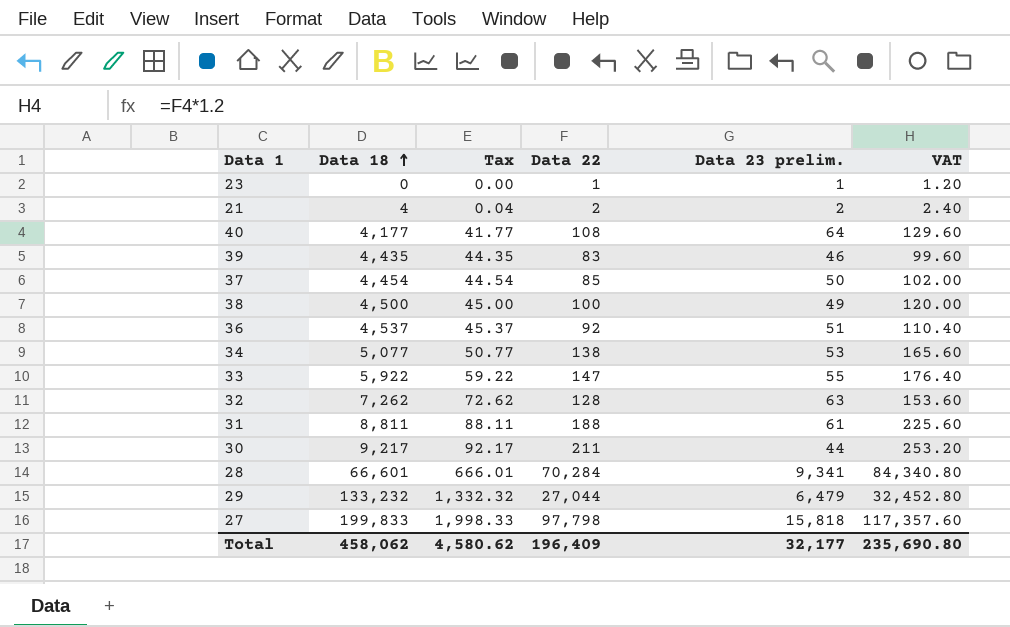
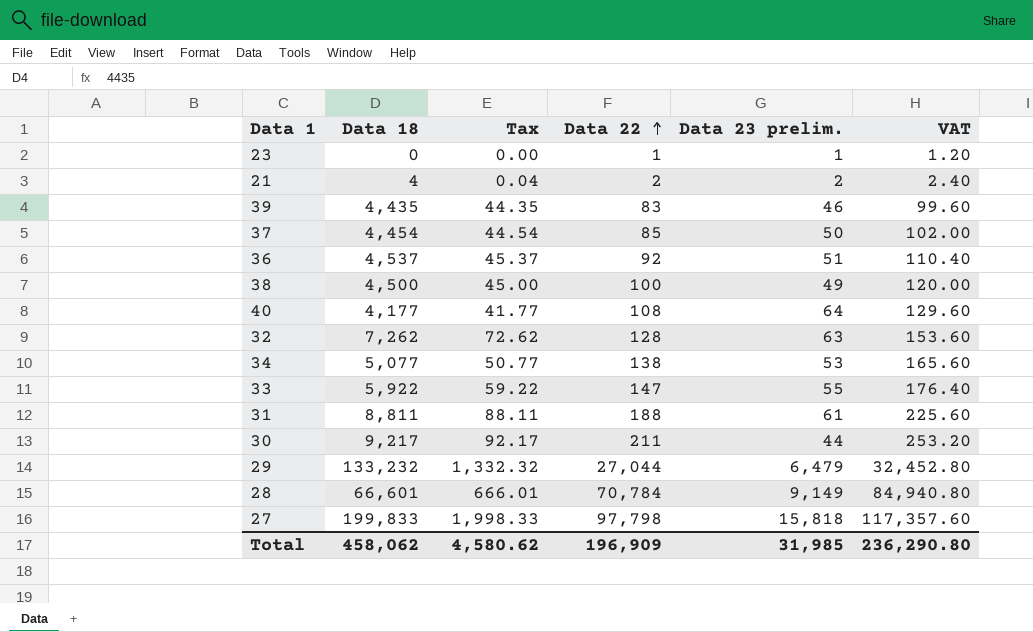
row order: Data 18 ascending -> Data 22 ascending
28 | Data 22: 70,284 -> 70,784
28 | Data 23 prelim.: 9,341 -> 9,149
28 | VAT: 84,340.80 -> 84,940.80
Total | Data 22: 196,409 -> 196,909
Total | Data 23 prelim.: 32,177 -> 31,985
Total | VAT: 235,690.80 -> 236,290.80

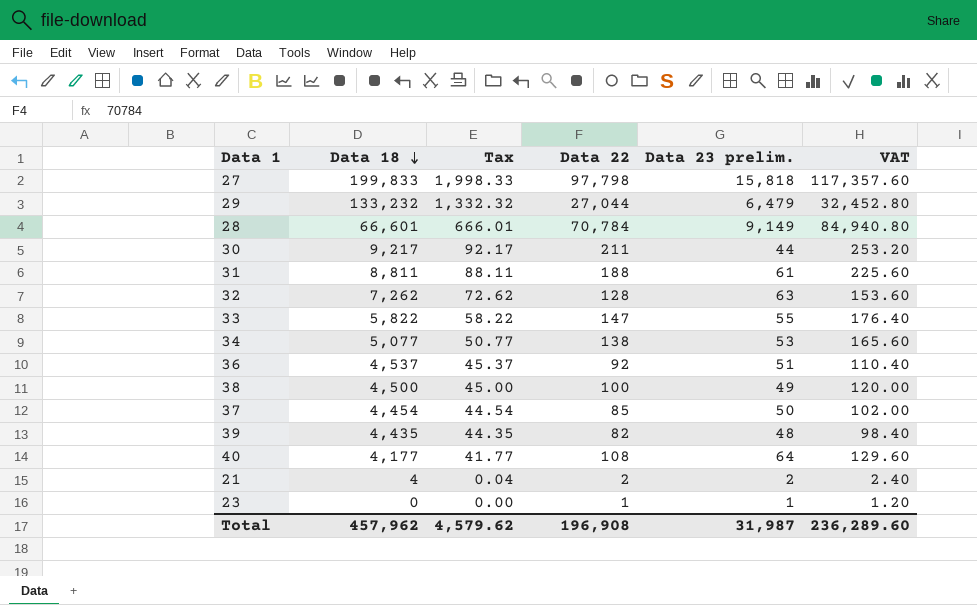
row order: Data 22 ascending -> Data 18 descending
33 | Data 18: 5,922 -> 5,822
33 | Tax: 59.22 -> 58.22
39 | Data 22: 83 -> 82
39 | Data 23 prelim.: 46 -> 48
39 | VAT: 99.60 -> 98.40
Total | Data 18: 458,062 -> 457,962
Total | Tax: 4,580.62 -> 4,579.62
Total | Data 22: 196,909 -> 196,908
Total | Data 23 prelim.: 31,985 -> 31,987
Total | VAT: 236,290.80 -> 236,289.60

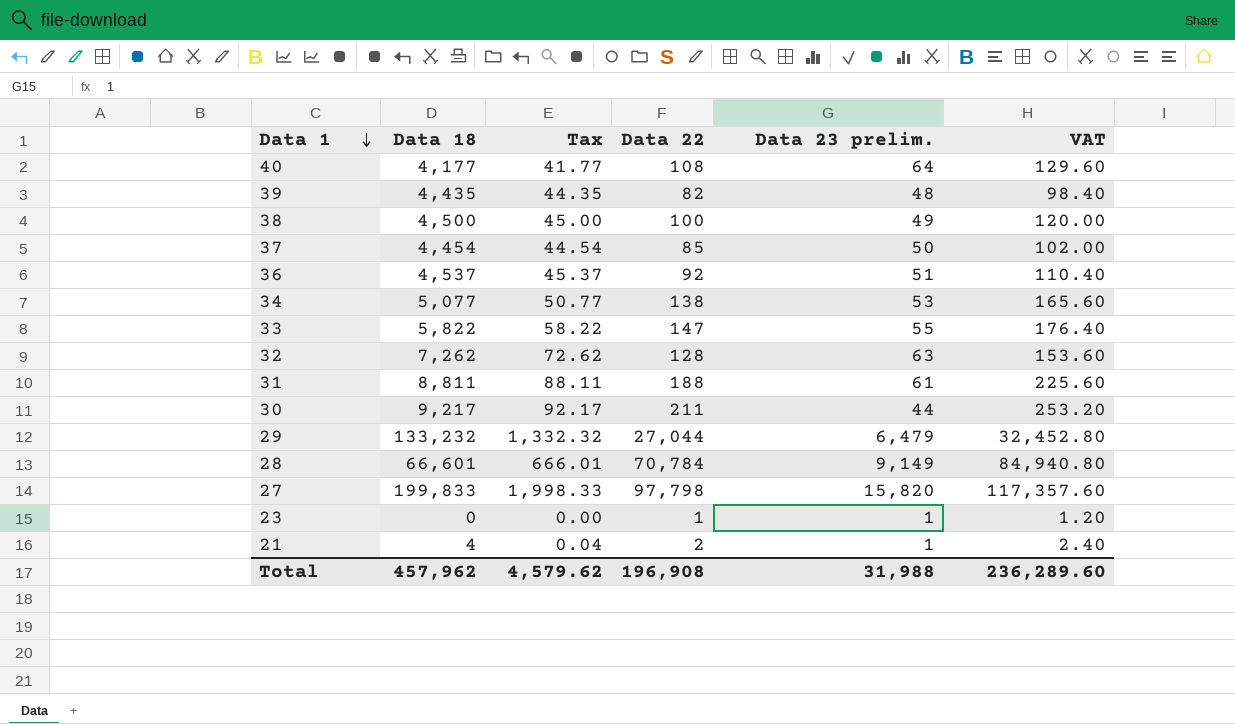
row order: Data 18 descending -> Data 1 descending
27 | Data 23 prelim.: 15,818 -> 15,820
21 | Data 23 prelim.: 2 -> 1
Total | Data 23 prelim.: 31,987 -> 31,988

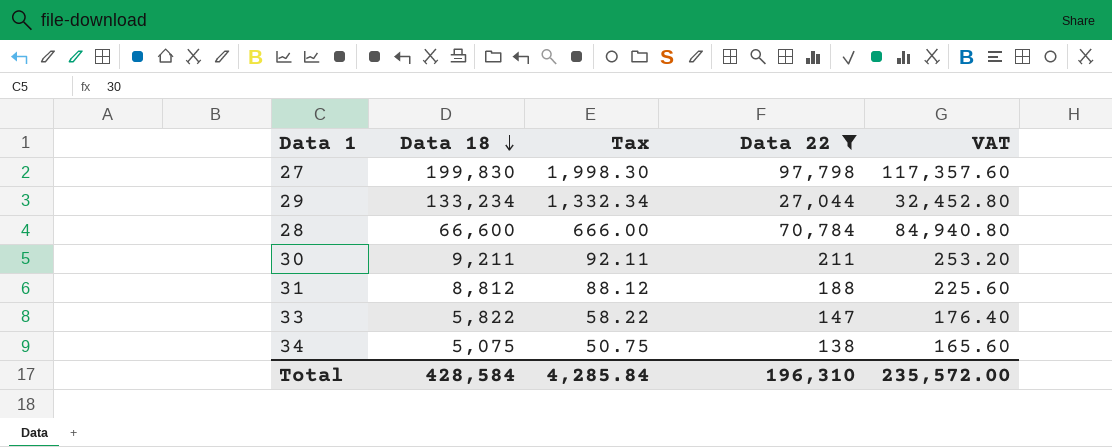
filter: none -> Data 22 >= 138
row order: Data 1 descending -> Data 18 descending
column Data 23 prelim. | position: 5 -> none
27 | Data 18: 199,833 -> 199,830
27 | Tax: 1,998.33 -> 1,998.30
29 | Data 18: 133,232 -> 133,234
29 | Tax: 1,332.32 -> 1,332.34
28 | Data 18: 66,601 -> 66,600
28 | Tax: 666.01 -> 666.00
30 | Data 18: 9,217 -> 9,211
30 | Tax: 92.17 -> 92.11
31 | Data 18: 8,811 -> 8,812
31 | Tax: 88.11 -> 88.12
34 | Data 18: 5,077 -> 5,075
34 | Tax: 50.77 -> 50.75
Total | Data 18: 457,962 -> 428,584
Total | Tax: 4,579.62 -> 4,285.84
Total | Data 22: 196,908 -> 196,310
Total | VAT: 236,289.60 -> 235,572.00

